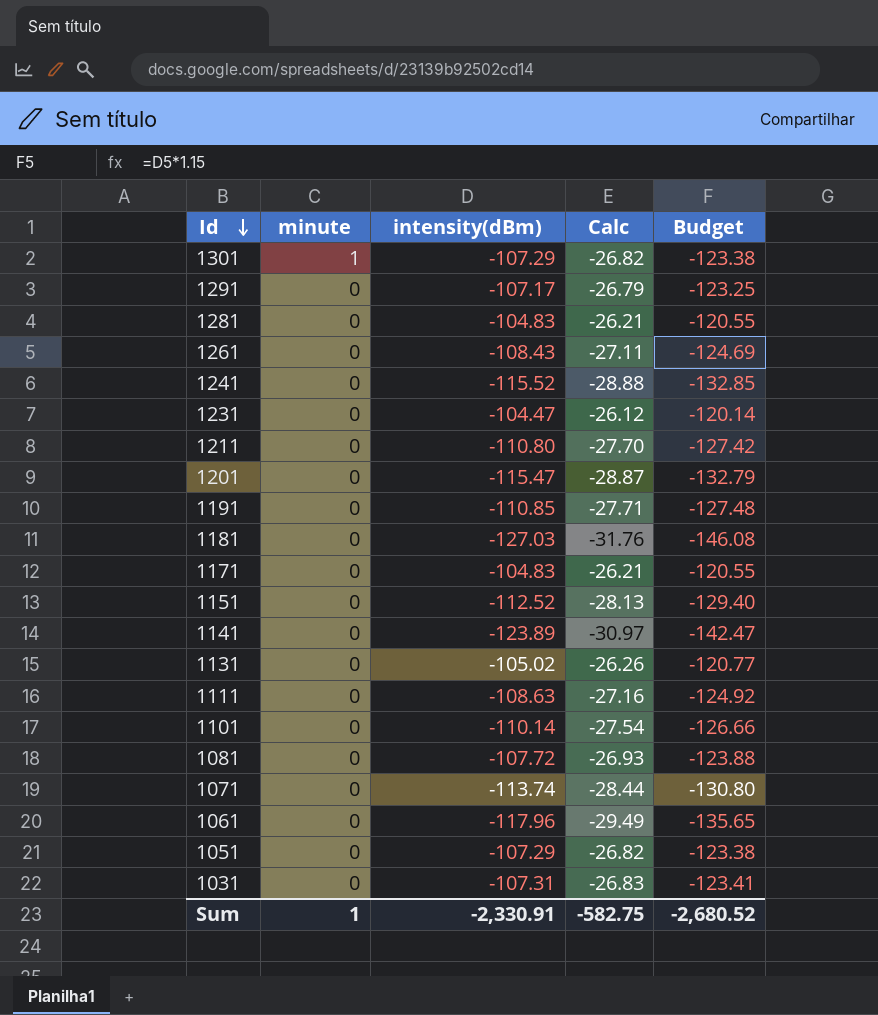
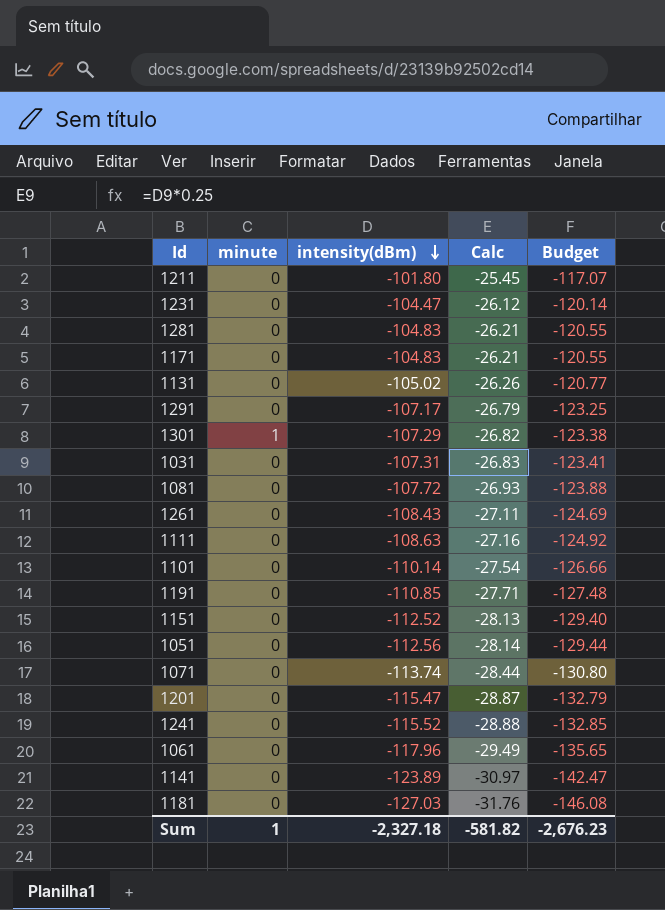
row order: Id descending -> intensity(dBm) descending
1211 | intensity(dBm): -110.80 -> -101.80
1211 | Calc: -27.70 -> -25.45
1211 | Budget: -127.42 -> -117.07
1051 | intensity(dBm): -107.29 -> -112.56
1051 | Calc: -26.82 -> -28.14
1051 | Budget: -123.38 -> -129.44
Sum | intensity(dBm): -2,330.91 -> -2,327.18
Sum | Calc: -582.75 -> -581.82
Sum | Budget: -2,680.52 -> -2,676.23

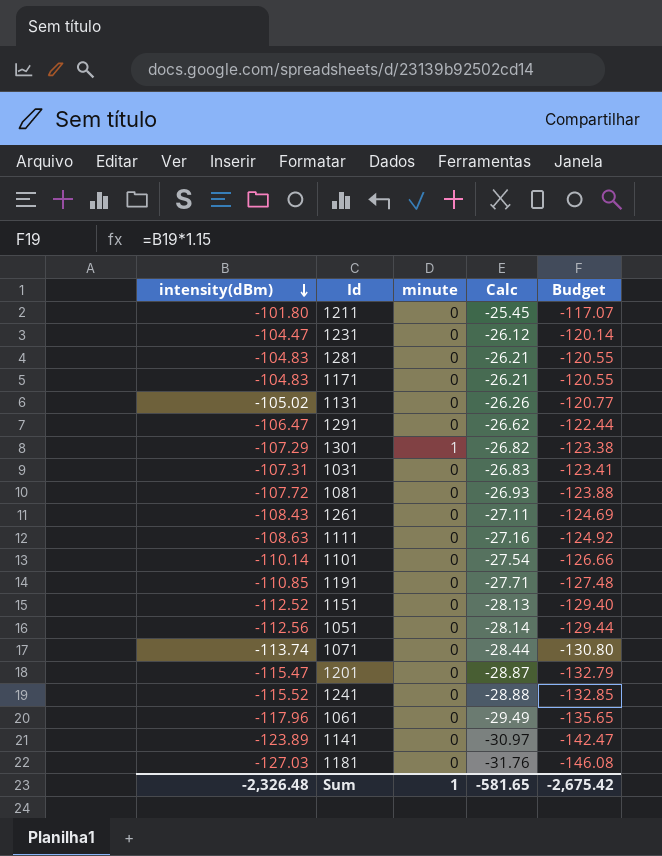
column intensity(dBm) | position: 3 -> 1
1291 | intensity(dBm): -107.17 -> -106.47
1291 | Calc: -26.79 -> -26.62
1291 | Budget: -123.25 -> -122.44
Sum | intensity(dBm): -2,327.18 -> -2,326.48
Sum | Calc: -581.82 -> -581.65
Sum | Budget: -2,676.23 -> -2,675.42

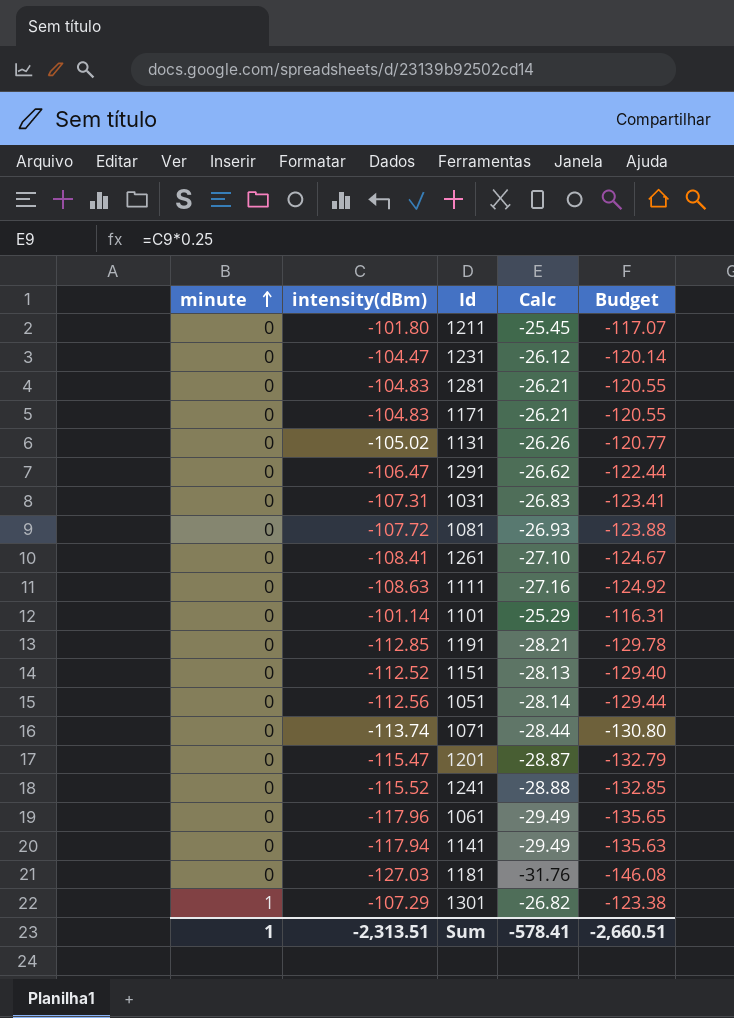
row order: intensity(dBm) descending -> minute ascending
column minute | position: 3 -> 1
1261 | intensity(dBm): -108.43 -> -108.41
1261 | Calc: -27.11 -> -27.10
1261 | Budget: -124.69 -> -124.67
1101 | intensity(dBm): -110.14 -> -101.14
1101 | Calc: -27.54 -> -25.29
1101 | Budget: -126.66 -> -116.31
1191 | intensity(dBm): -110.85 -> -112.85
1191 | Calc: -27.71 -> -28.21
1191 | Budget: -127.48 -> -129.78
1141 | intensity(dBm): -123.89 -> -117.94
1141 | Calc: -30.97 -> -29.49
1141 | Budget: -142.47 -> -135.63
Sum | intensity(dBm): -2,326.48 -> -2,313.51
Sum | Calc: -581.65 -> -578.41
Sum | Budget: -2,675.42 -> -2,660.51

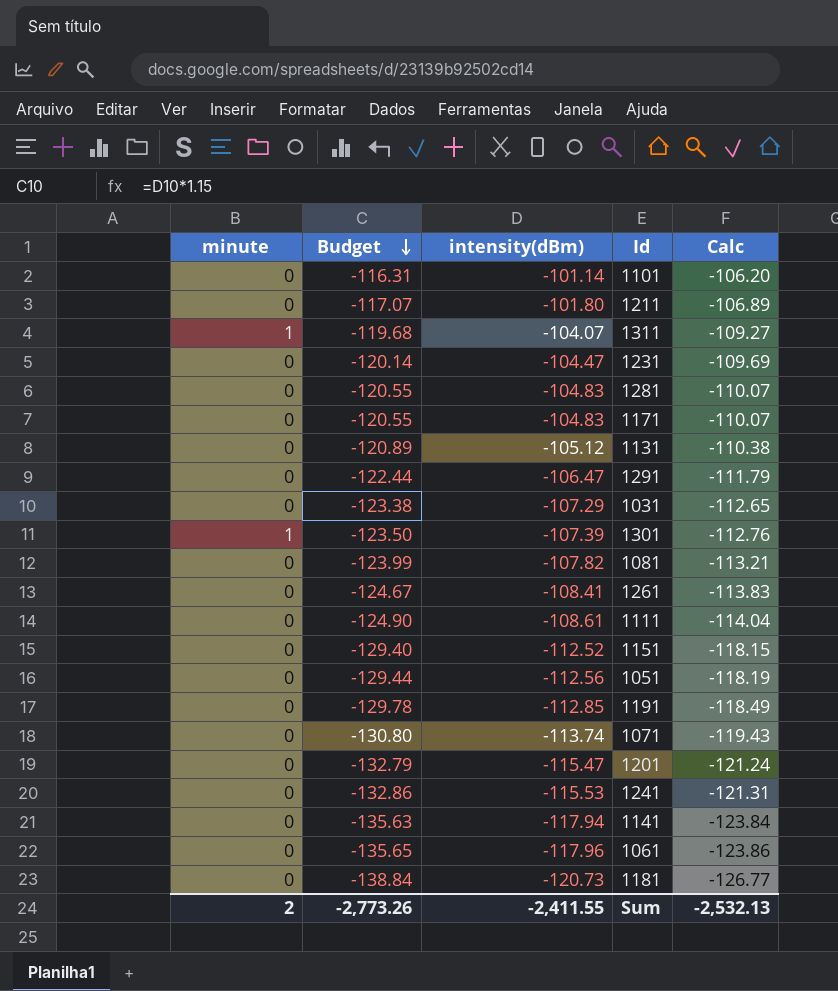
row order: minute ascending -> Budget descending
column Budget | position: 5 -> 2
column Calc | formula: [intensity(dBm)] * 0.25 -> [intensity(dBm)] * 1.05
row 1311: none -> 1 | -119.68 | -104.07 | -109.27
1131 | Budget: -120.77 -> -120.89
1131 | intensity(dBm): -105.02 -> -105.12
1031 | Budget: -123.41 -> -123.38
1031 | intensity(dBm): -107.31 -> -107.29
1301 | Budget: -123.38 -> -123.50
1301 | intensity(dBm): -107.29 -> -107.39
1081 | Budget: -123.88 -> -123.99
1081 | intensity(dBm): -107.72 -> -107.82
1111 | Budget: -124.92 -> -124.90
1111 | intensity(dBm): -108.63 -> -108.61
1241 | Budget: -132.85 -> -132.86
1241 | intensity(dBm): -115.52 -> -115.53
1181 | Budget: -146.08 -> -138.84
1181 | intensity(dBm): -127.03 -> -120.73
Sum | minute: 1 -> 2
Sum | Budget: -2,660.51 -> -2,773.26
Sum | intensity(dBm): -2,313.51 -> -2,411.55
Sum | Calc: -578.41 -> -2,532.13

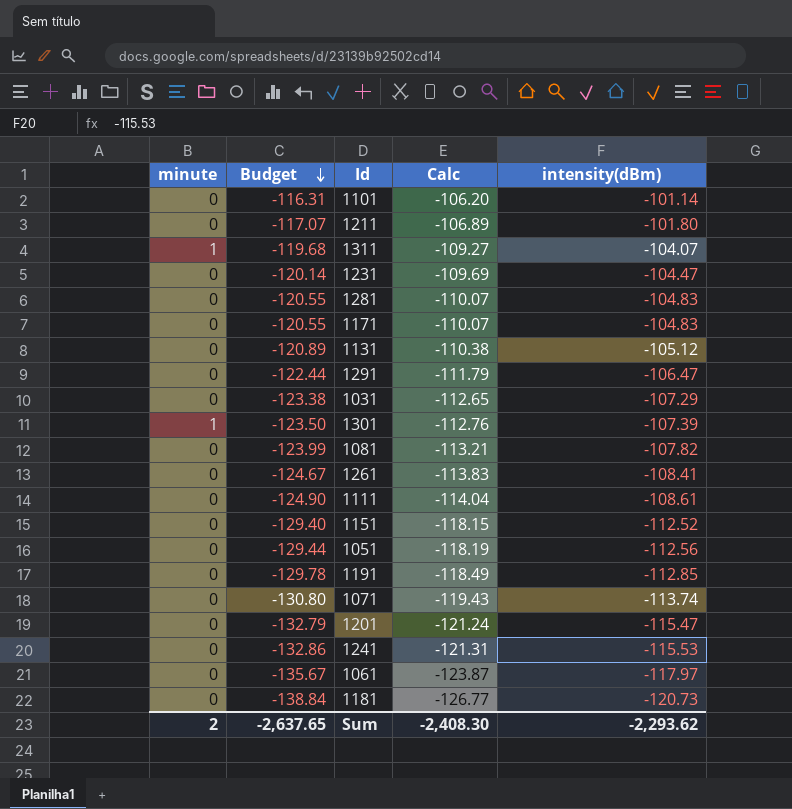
column intensity(dBm) | position: 3 -> 5
row 1141: 0 | -135.63 | -117.94 | -123.84 -> none
1061 | Budget: -135.65 -> -135.67
1061 | Calc: -123.86 -> -123.87
1061 | intensity(dBm): -117.96 -> -117.97
Sum | Budget: -2,773.26 -> -2,637.65
Sum | Calc: -2,532.13 -> -2,408.30
Sum | intensity(dBm): -2,411.55 -> -2,293.62

